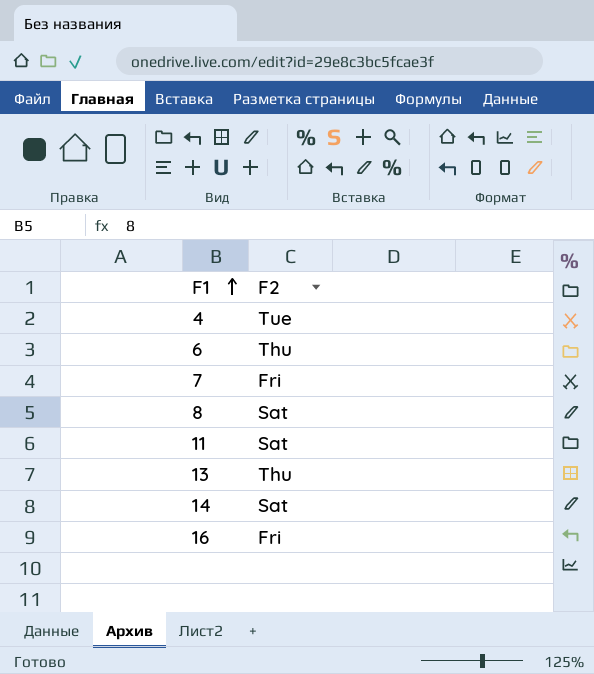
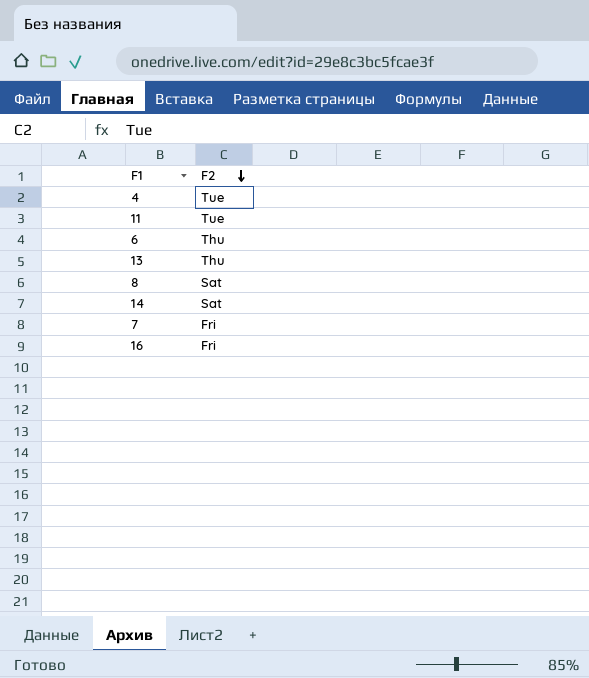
row order: F1 ascending -> F2 descending
11 | F2: Sat -> Tue

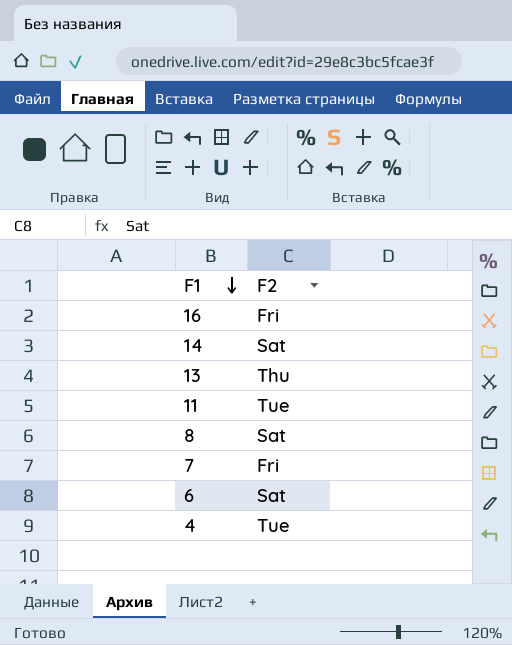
row order: F2 descending -> F1 descending
6 | F2: Thu -> Sat

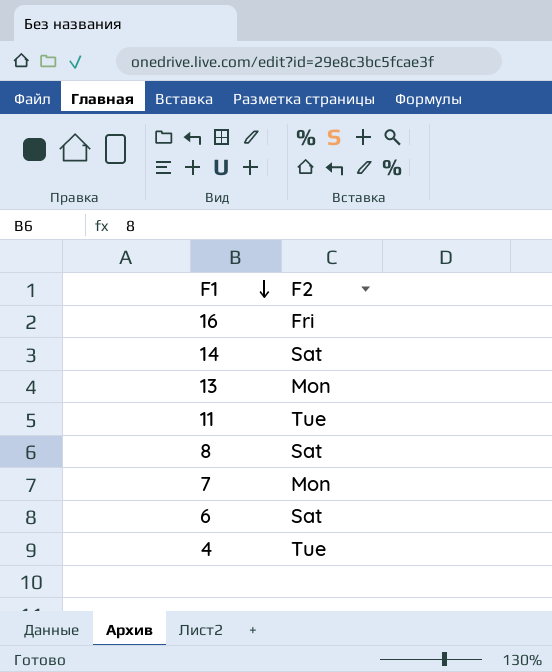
13 | F2: Thu -> Mon
7 | F2: Fri -> Mon

